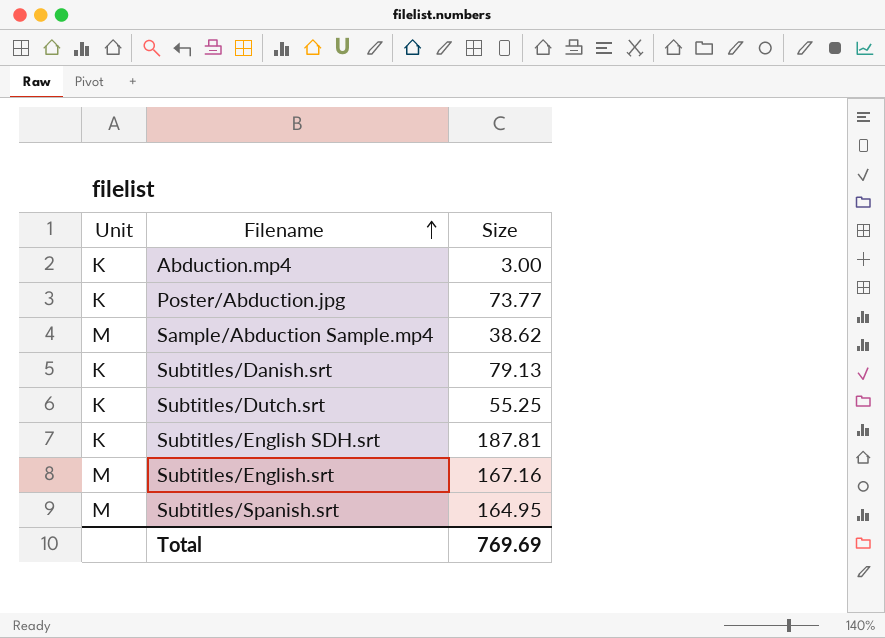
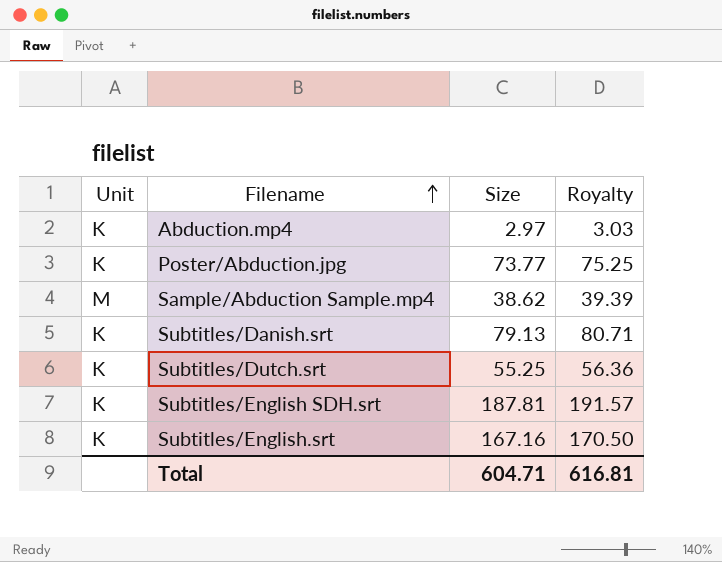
column Royalty | formula: none -> [Size] * 1.02
row Subtitles/Spanish.srt: M | 164.95 -> none
Abduction.mp4 | Size: 3.00 -> 2.97
Subtitles/English.srt | Unit: M -> K
Total | Size: 769.69 -> 604.71

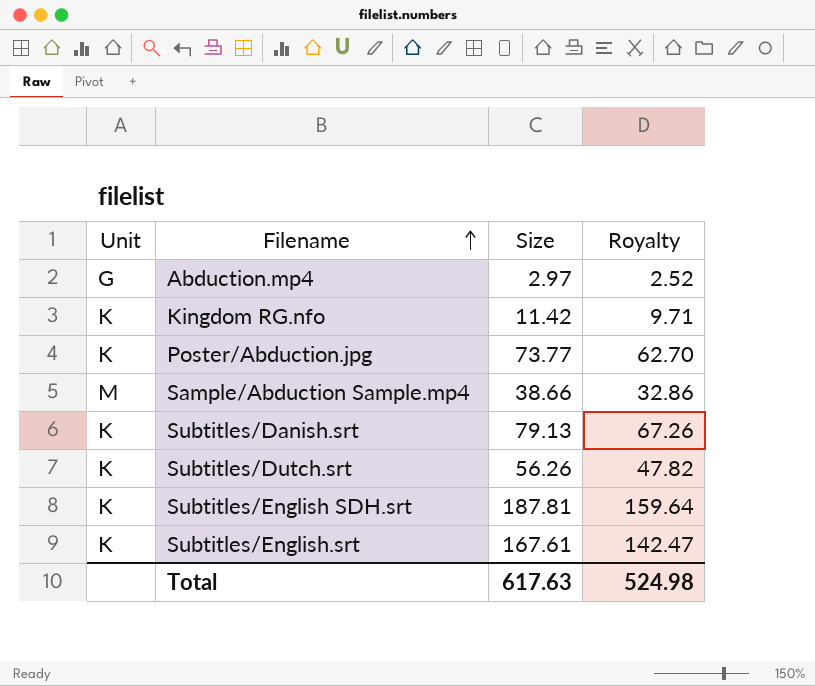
column Royalty | formula: [Size] * 1.02 -> [Size] * 0.85
Abduction.mp4 | Unit: K -> G
row Kingdom RG.nfo: none -> K | 11.42 | 9.71
Sample/Abduction Sample.mp4 | Size: 38.62 -> 38.66
Subtitles/Dutch.srt | Size: 55.25 -> 56.26
Subtitles/English.srt | Size: 167.16 -> 167.61
Total | Size: 604.71 -> 617.63
Total | Royalty: 616.81 -> 524.98

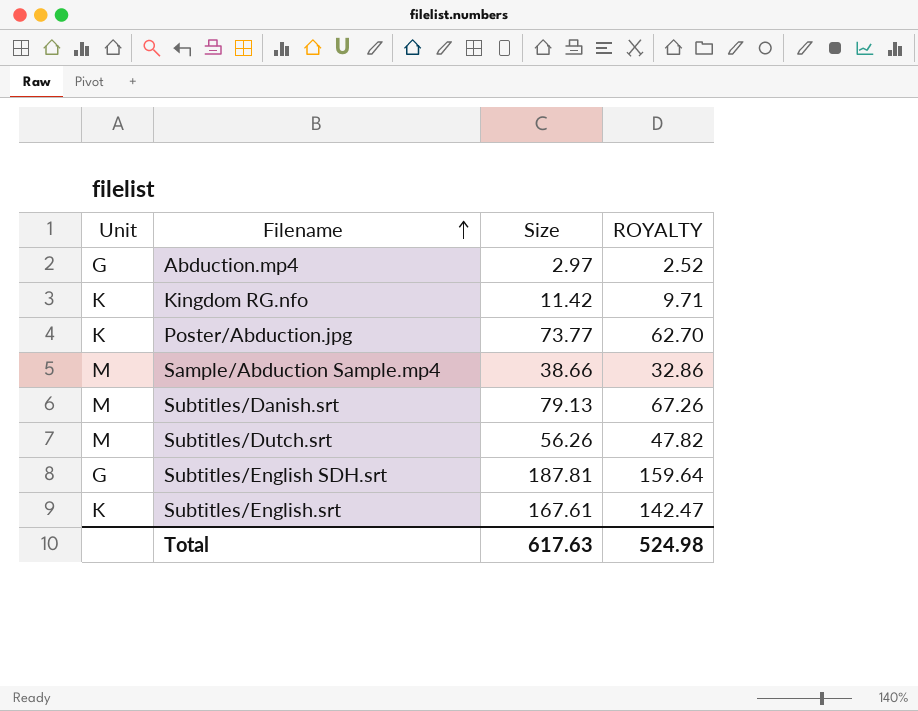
column name: Royalty -> ROYALTY
Subtitles/Danish.srt | Unit: K -> M
Subtitles/Dutch.srt | Unit: K -> M
Subtitles/English SDH.srt | Unit: K -> G

